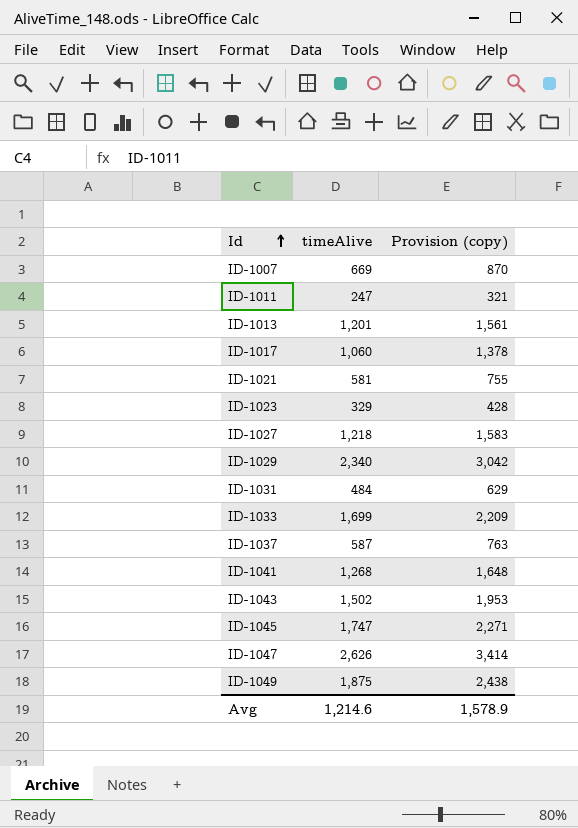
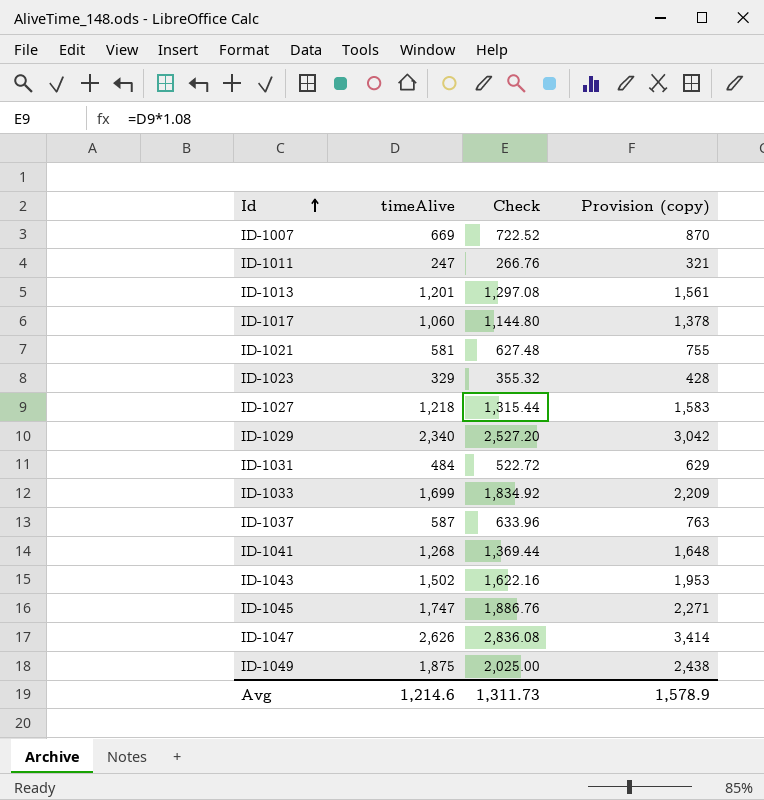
column Check | formula: none -> [timeAlive] * 1.08

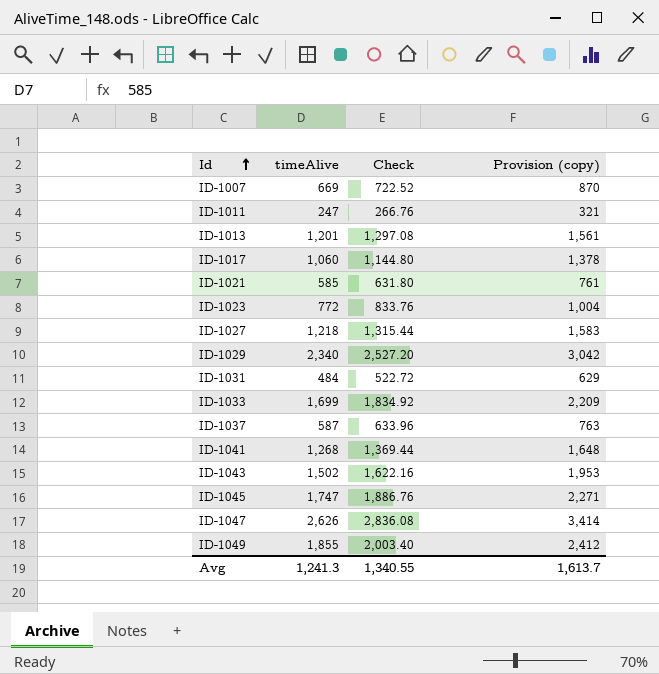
ID-1021 | timeAlive: 581 -> 585
ID-1021 | Check: 627.48 -> 631.80
ID-1021 | Provision (copy): 755 -> 761
ID-1023 | timeAlive: 329 -> 772
ID-1023 | Check: 355.32 -> 833.76
ID-1023 | Provision (copy): 428 -> 1,004
ID-1049 | timeAlive: 1,875 -> 1,855
ID-1049 | Check: 2,025.00 -> 2,003.40
ID-1049 | Provision (copy): 2,438 -> 2,412
Avg | timeAlive: 1,214.6 -> 1,241.3
Avg | Check: 1,311.73 -> 1,340.55
Avg | Provision (copy): 1,578.9 -> 1,613.7

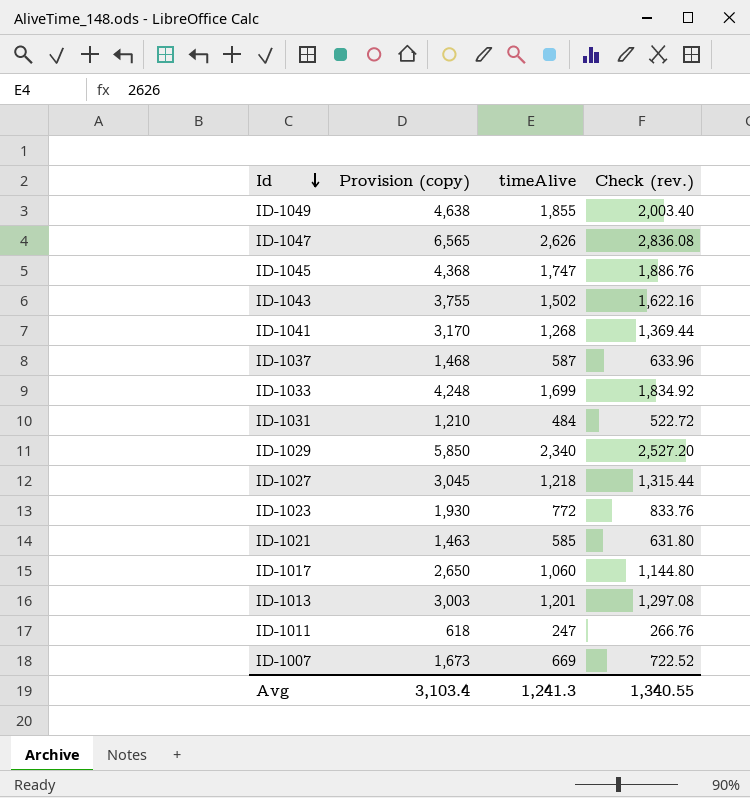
row order: Id ascending -> Id descending
column Provision (copy) | formula: [timeAlive] * 1.3 -> [timeAlive] * 2.5
column Provision (copy) | position: 4 -> 2
column name: Check -> Check (rev.)
Avg | Provision (copy): 1,613.7 -> 3,103.4

